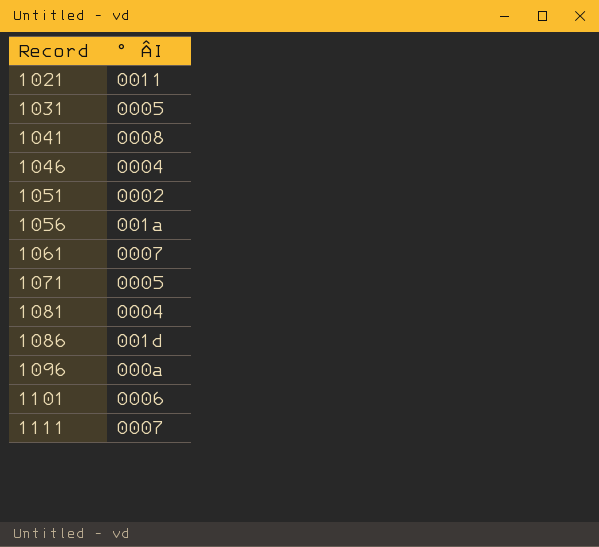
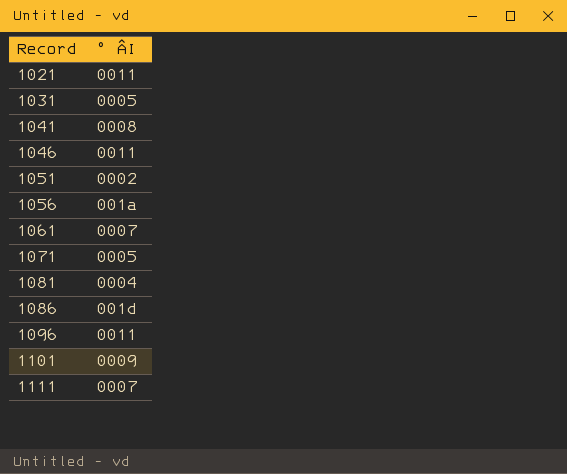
1046 | ° ÂI: 0004 -> 0011
1096 | ° ÂI: 000a -> 0011
1101 | ° ÂI: 0006 -> 0009

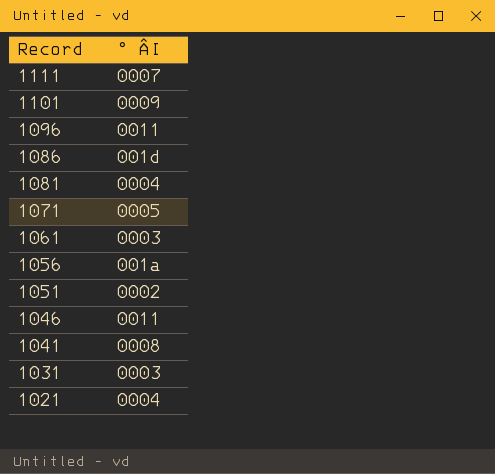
row order: Record ascending -> Record descending
1061 | ° ÂI: 0007 -> 0003
1031 | ° ÂI: 0005 -> 0003
1021 | ° ÂI: 0011 -> 0004

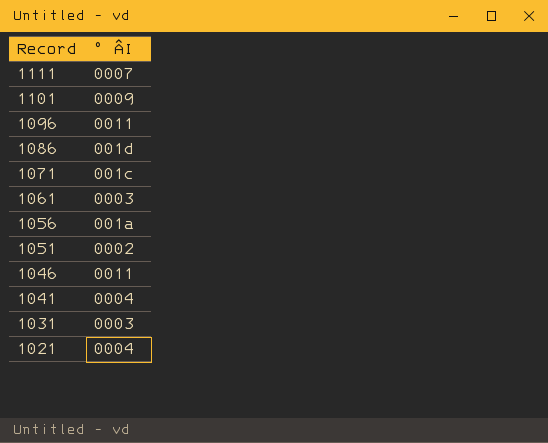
row 1081: 0004 -> none
1071 | ° ÂI: 0005 -> 001c
1041 | ° ÂI: 0008 -> 0004

